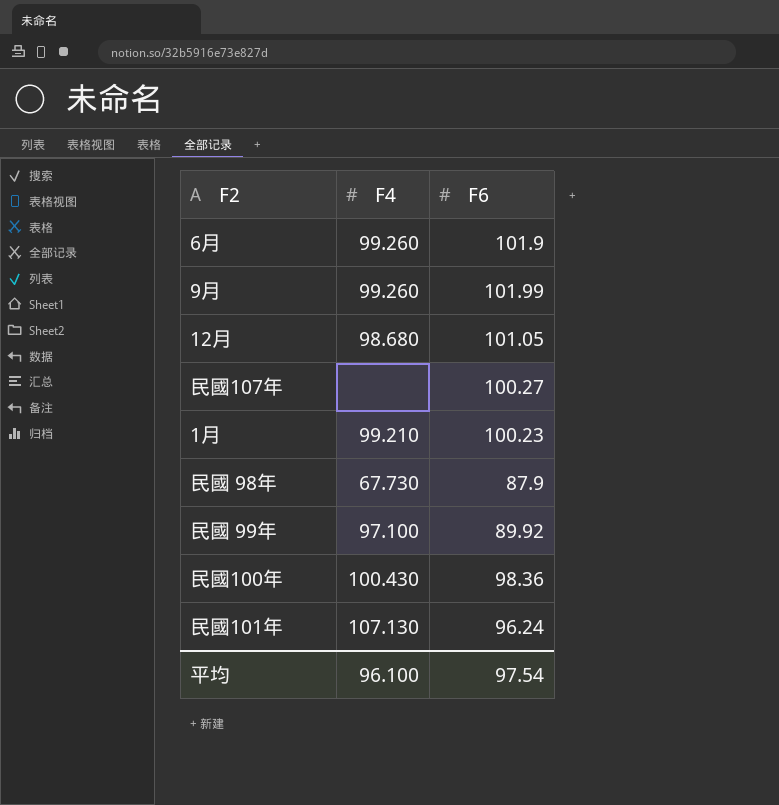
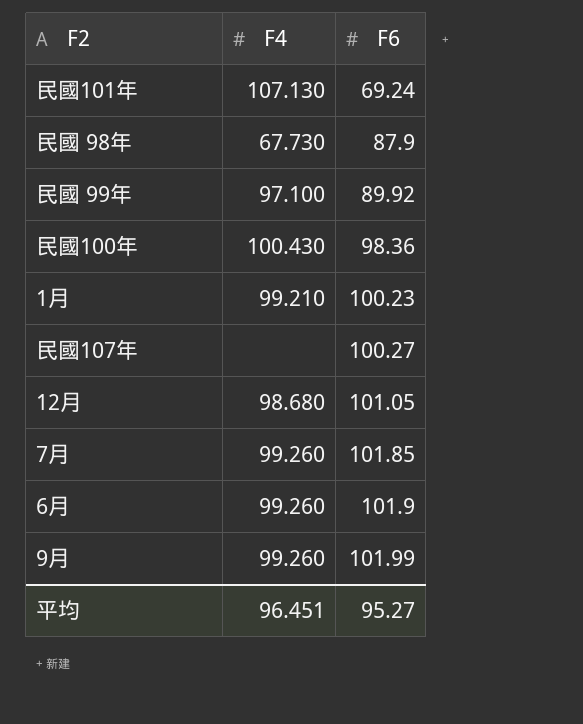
row order: none -> F6 ascending
民國101年 | F6: 96.24 -> 69.24
row 7月: none -> 99.260 | 101.85
平均 | F4: 96.100 -> 96.451
平均 | F6: 97.54 -> 95.27

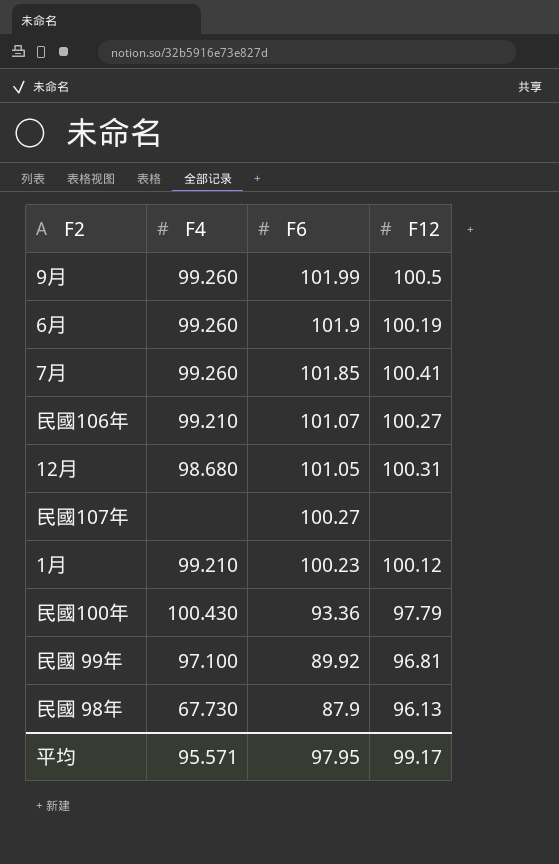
row order: F6 ascending -> F6 descending
column F12 | position: none -> 4
row 民國101年: 107.130 | 69.24 -> none
row 民國106年: none -> 99.210 | 101.07 | 100.27
民國100年 | F6: 98.36 -> 93.36
平均 | F4: 96.451 -> 95.571
平均 | F6: 95.27 -> 97.95

